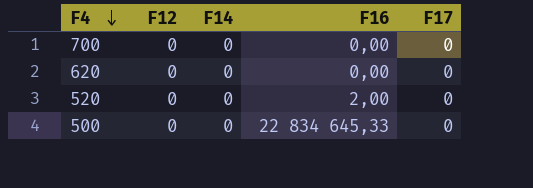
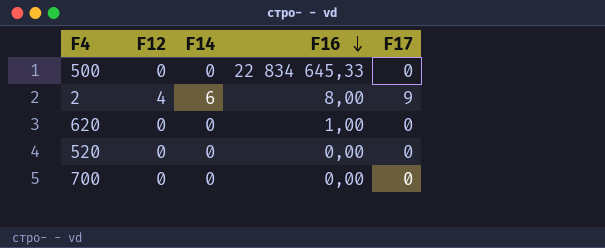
row order: F4 descending -> F16 descending
row 2: none -> 4 | 6 | 8,00 | 9
620 | F16: 0,00 -> 1,00
520 | F16: 2,00 -> 0,00

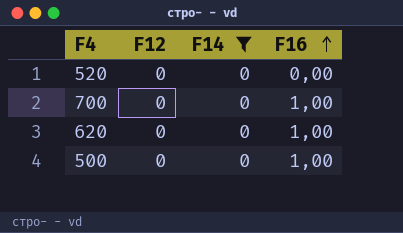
filter: none -> F14 = 0
row order: F16 descending -> F16 ascending
column F17 | position: 5 -> none
700 | F16: 0,00 -> 1,00
500 | F16: 22 834 645,33 -> 1,00

